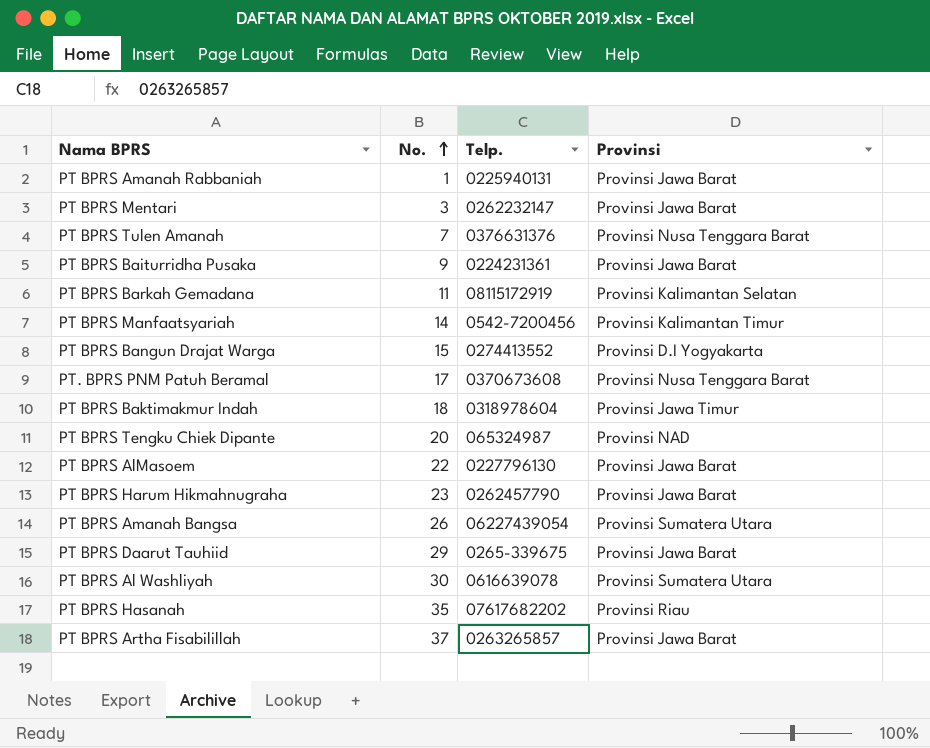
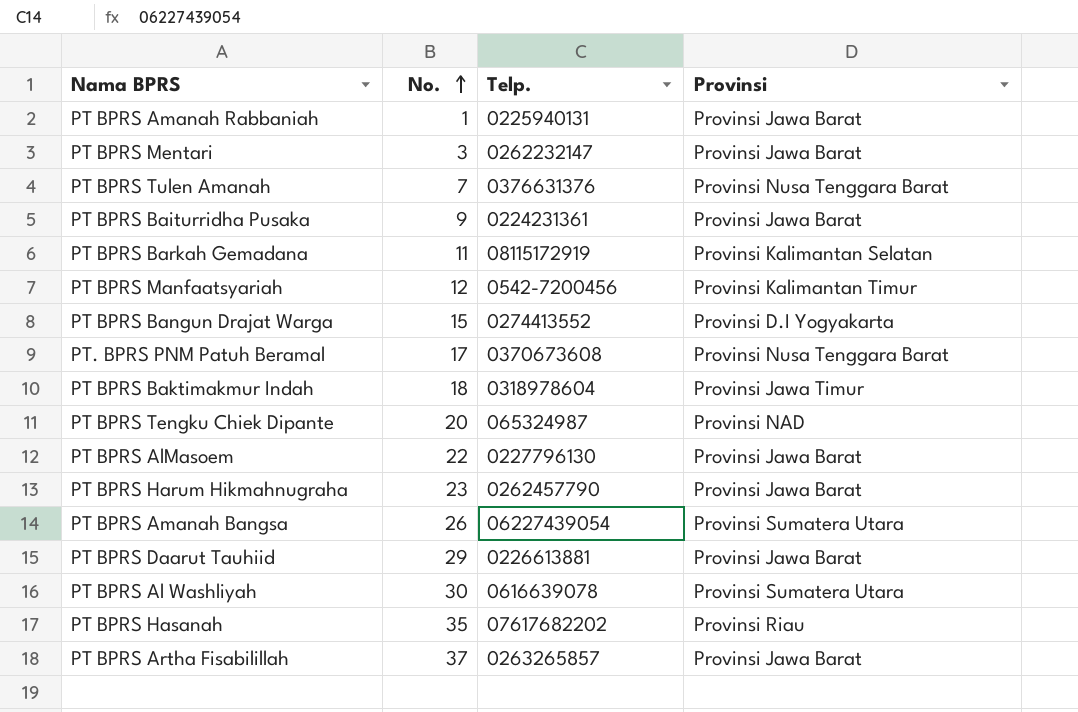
PT BPRS Manfaatsyariah | No.: 14 -> 12
PT BPRS Daarut Tauhiid | Telp.: 0265-339675 -> 0226613881

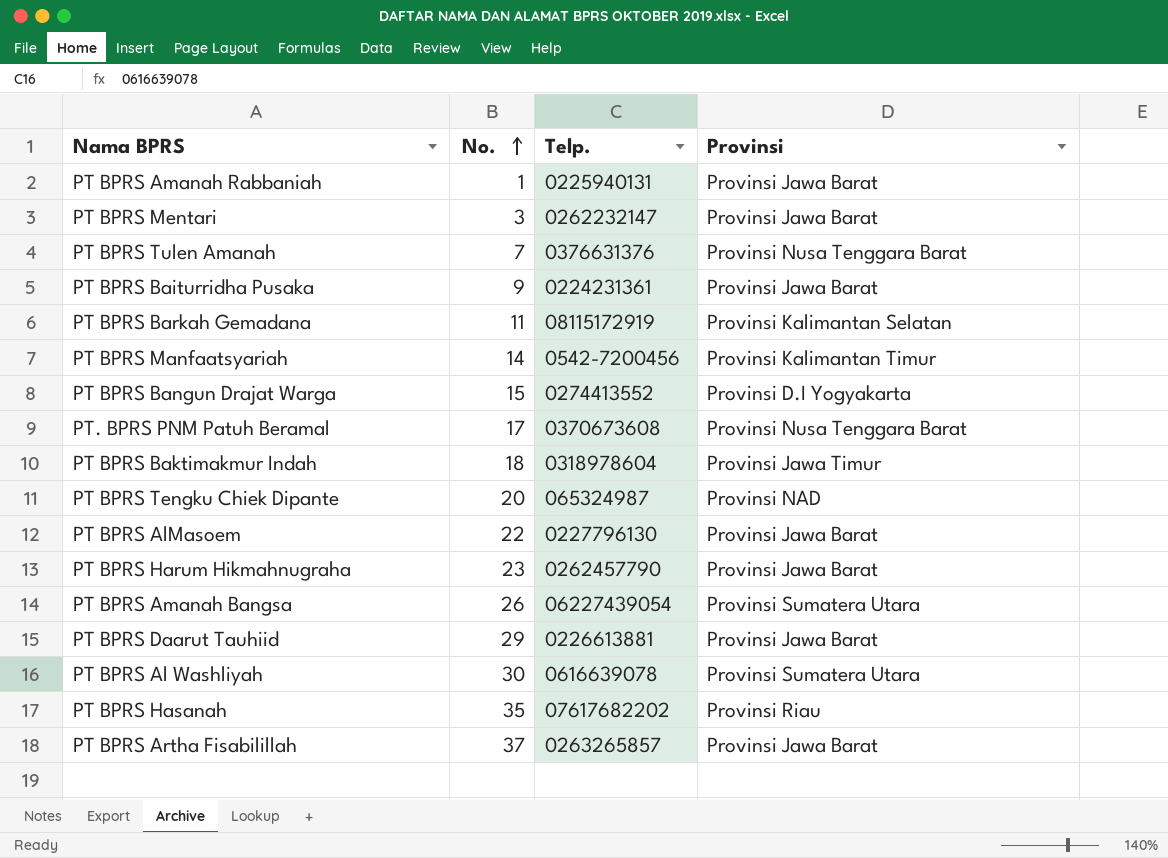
PT BPRS Manfaatsyariah | No.: 12 -> 14

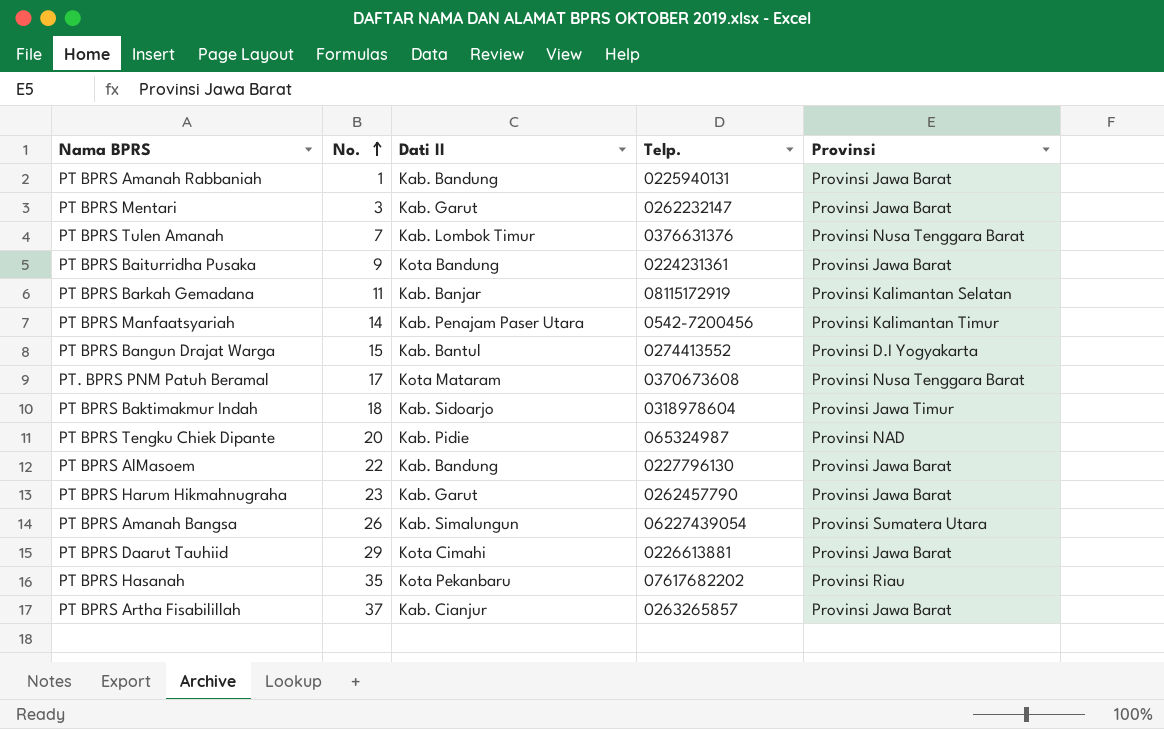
column Dati II | position: none -> 3
row PT BPRS Al Washliyah: 30 | 0616639078 | Provinsi Sumatera Utara -> none

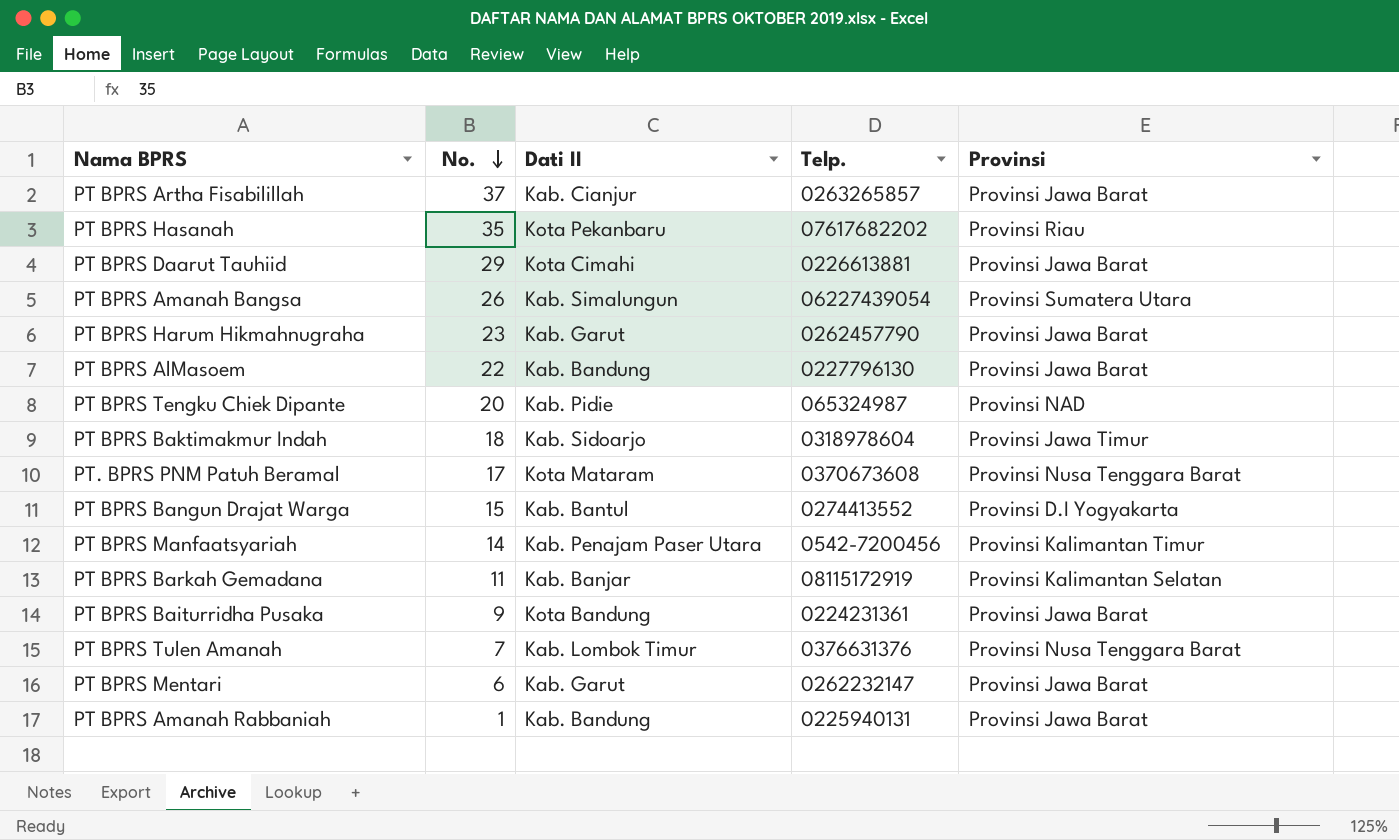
row order: No. ascending -> No. descending
PT BPRS Mentari | No.: 3 -> 6

